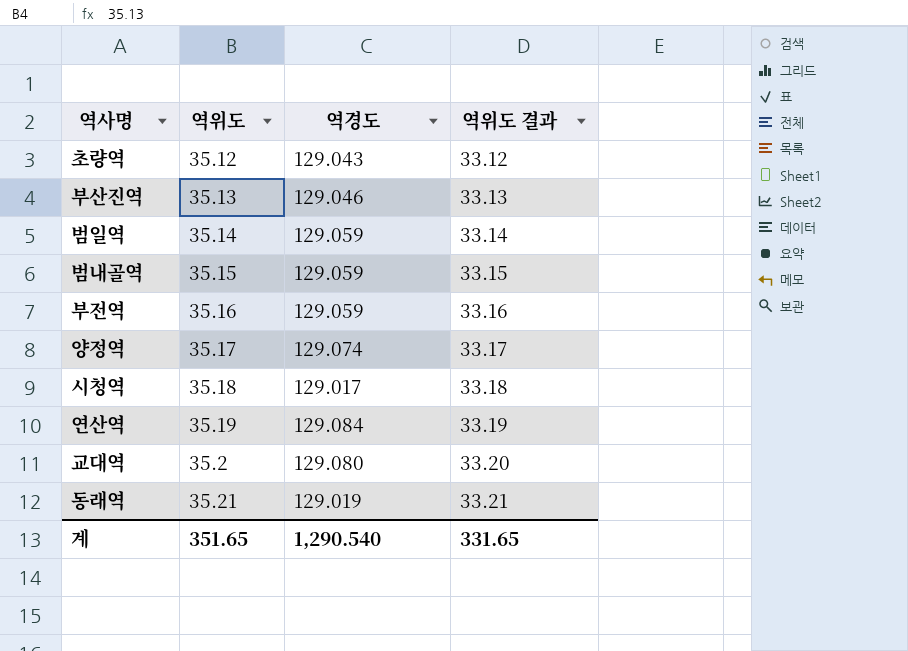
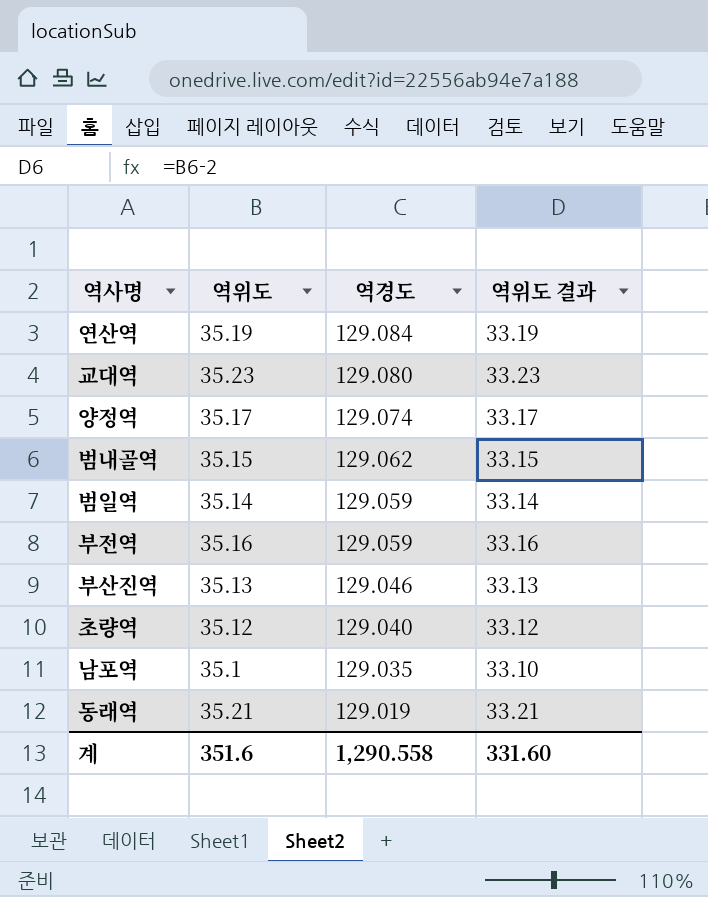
row order: 역위도 ascending -> 역경도 descending
row 시청역: 35.18 | 129.017 | 33.18 -> none
교대역 | 역위도: 35.2 -> 35.23
교대역 | 역위도 결과: 33.20 -> 33.23
범내골역 | 역경도: 129.059 -> 129.062
초량역 | 역경도: 129.043 -> 129.040
row 남포역: none -> 35.1 | 129.035 | 33.10
계 | 역위도: 351.65 -> 351.6
계 | 역경도: 1,290.540 -> 1,290.558
계 | 역위도 결과: 331.65 -> 331.60

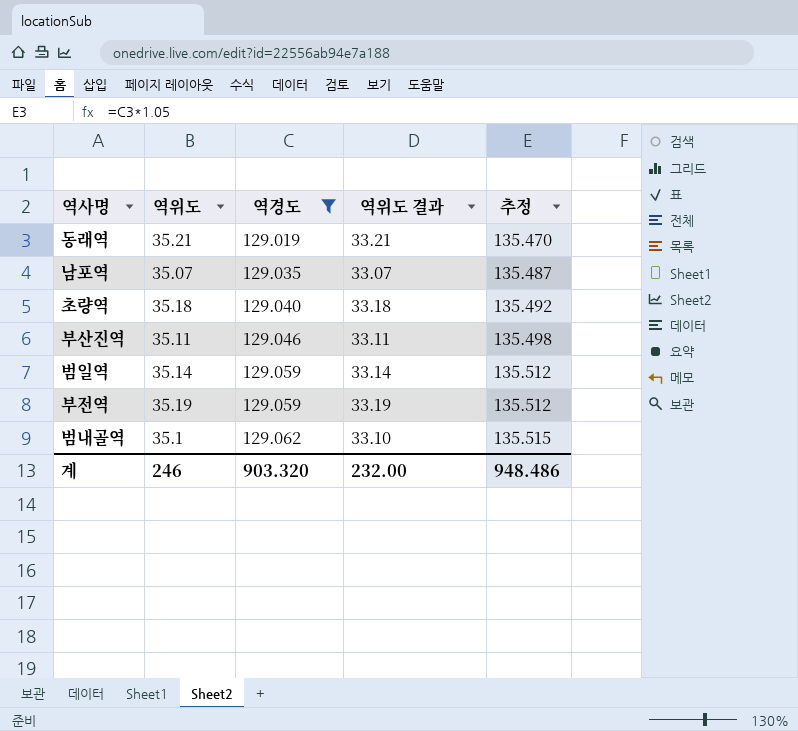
filter: none -> 역경도 <= 129.062
row order: 역경도 descending -> 역경도 ascending
column 추정 | formula: none -> [역경도] * 1.05
남포역 | 역위도: 35.1 -> 35.07
남포역 | 역위도 결과: 33.10 -> 33.07
초량역 | 역위도: 35.12 -> 35.18
초량역 | 역위도 결과: 33.12 -> 33.18
부산진역 | 역위도: 35.13 -> 35.11
부산진역 | 역위도 결과: 33.13 -> 33.11
부전역 | 역위도: 35.16 -> 35.19
부전역 | 역위도 결과: 33.16 -> 33.19
범내골역 | 역위도: 35.15 -> 35.1
범내골역 | 역위도 결과: 33.15 -> 33.10
계 | 역위도: 351.6 -> 246
계 | 역경도: 1,290.558 -> 903.320
계 | 역위도 결과: 331.60 -> 232.00

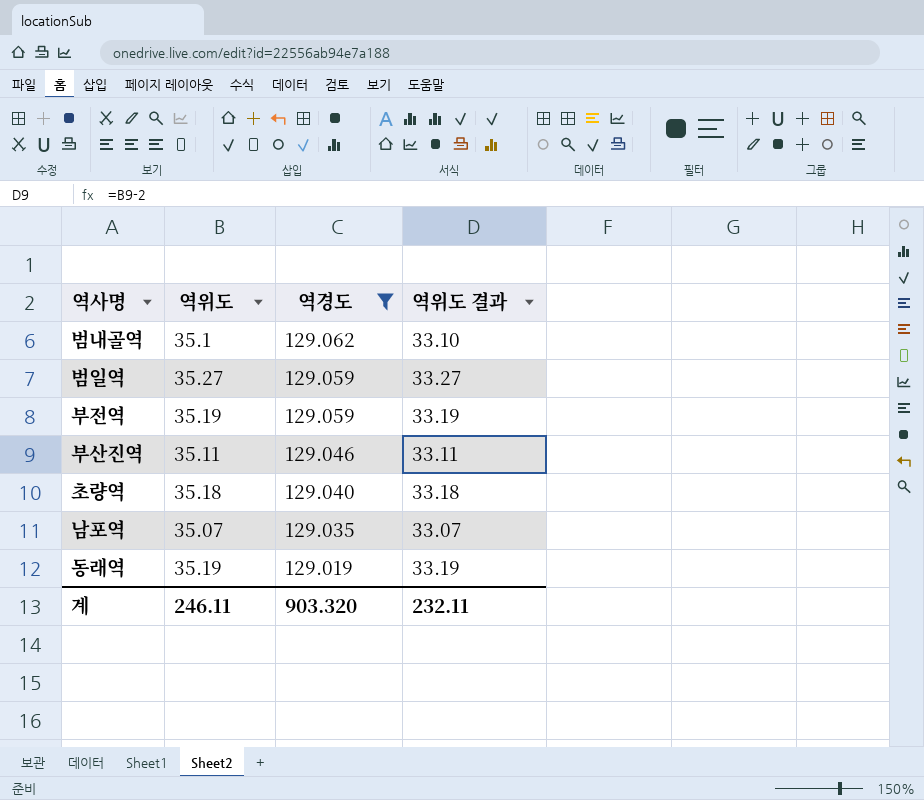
row order: 역경도 ascending -> 역경도 descending
column 추정 | formula: [역경도] * 1.05 -> none
범일역 | 역위도: 35.14 -> 35.27
범일역 | 역위도 결과: 33.14 -> 33.27
동래역 | 역위도: 35.21 -> 35.19
동래역 | 역위도 결과: 33.21 -> 33.19
계 | 역위도: 246 -> 246.11
계 | 역위도 결과: 232.00 -> 232.11

